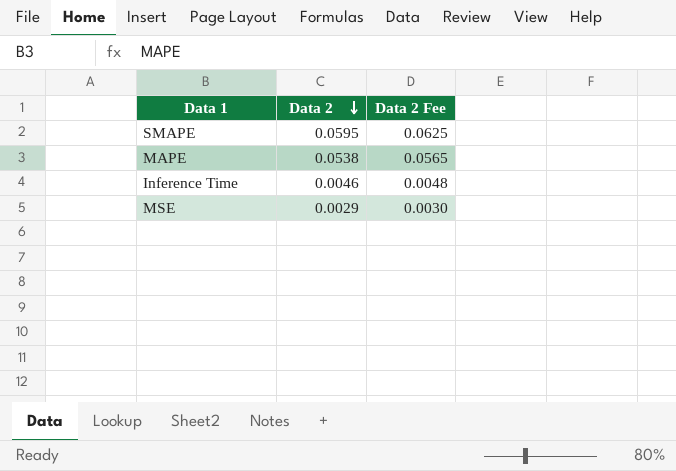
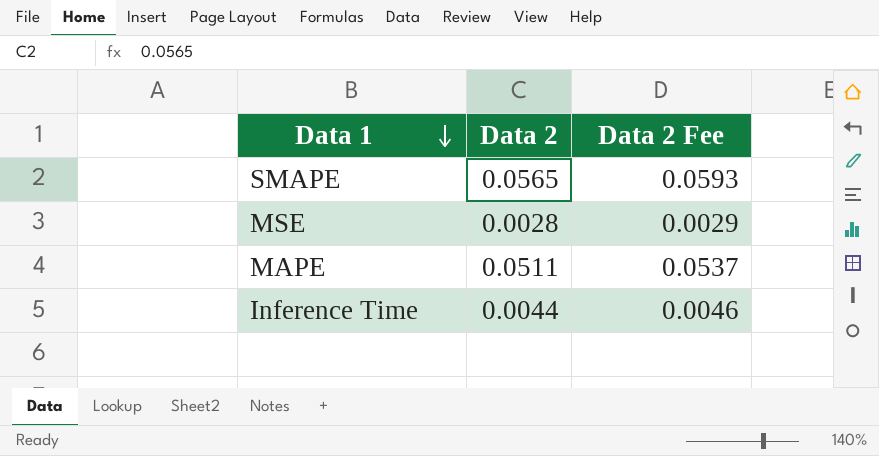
row order: Data 2 descending -> Data 1 descending
SMAPE | Data 2: 0.0595 -> 0.0565
SMAPE | Data 2 Fee: 0.0625 -> 0.0593
MSE | Data 2: 0.0029 -> 0.0028
MSE | Data 2 Fee: 0.0030 -> 0.0029
MAPE | Data 2: 0.0538 -> 0.0511
MAPE | Data 2 Fee: 0.0565 -> 0.0537
Inference Time | Data 2: 0.0046 -> 0.0044
Inference Time | Data 2 Fee: 0.0048 -> 0.0046

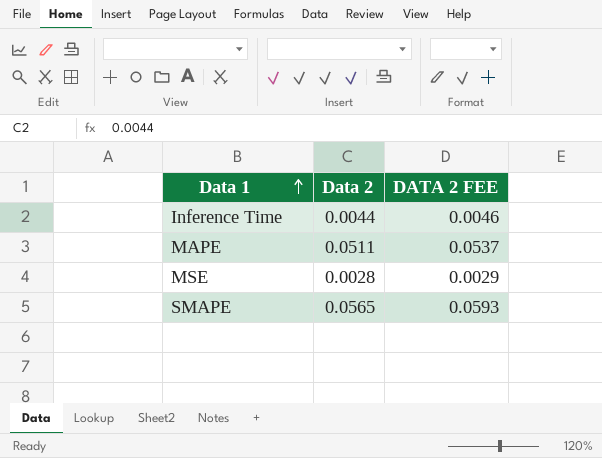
row order: Data 1 descending -> Data 1 ascending
column name: Data 2 Fee -> DATA 2 FEE

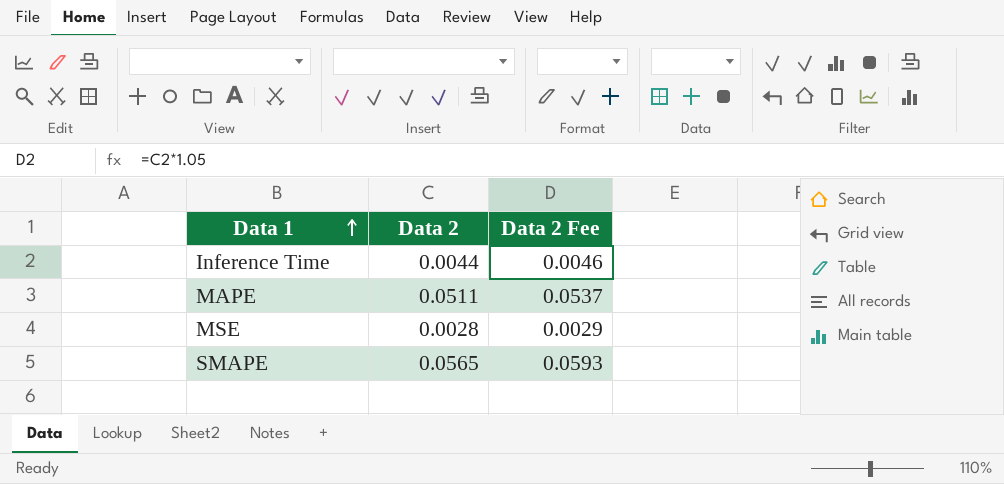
column name: DATA 2 FEE -> Data 2 Fee

